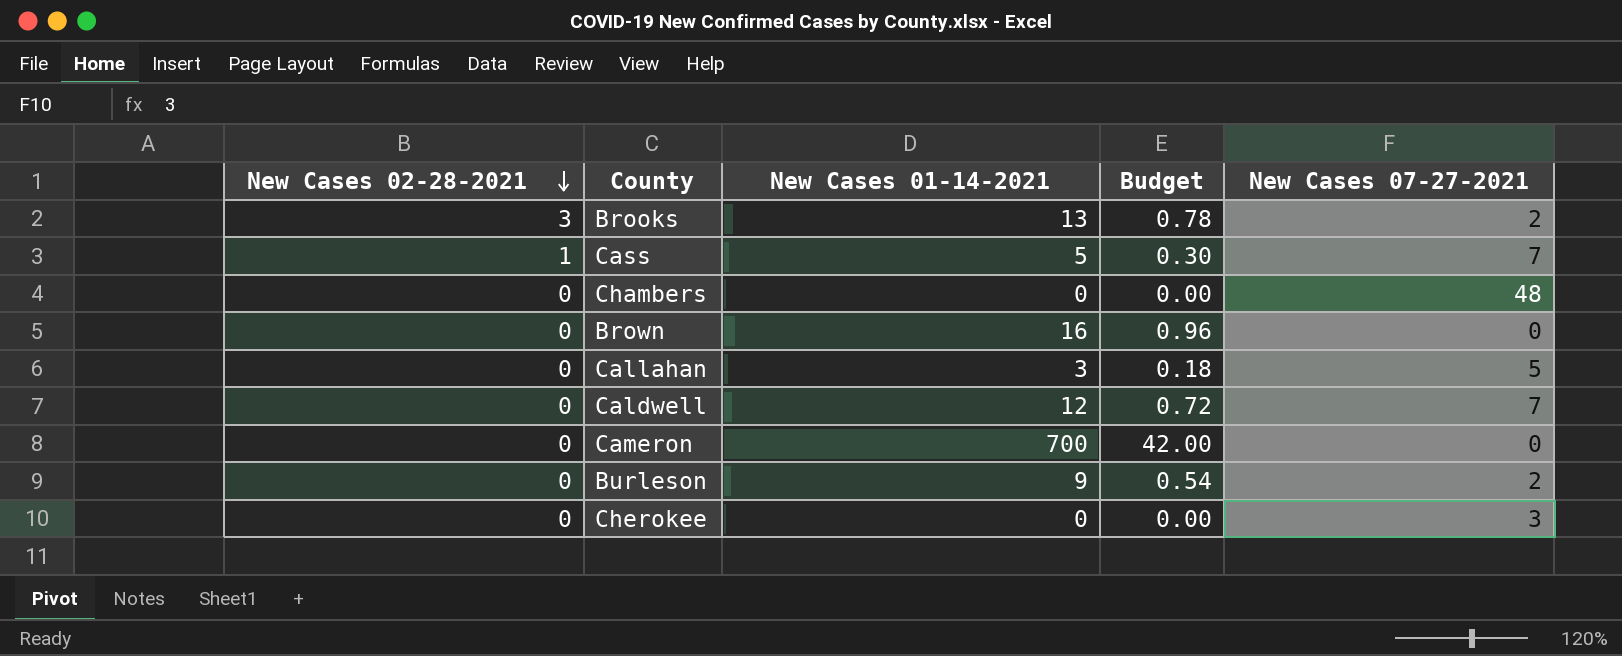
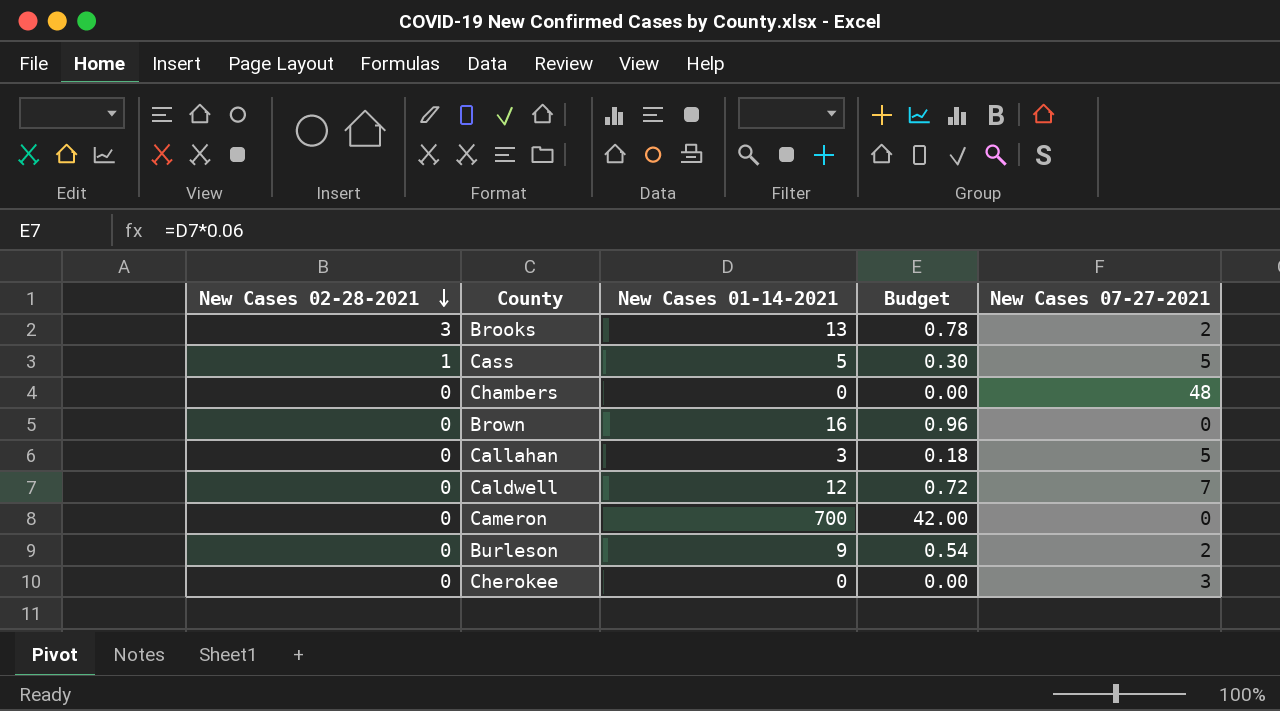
Cass | New Cases 07-27-2021: 7 -> 5

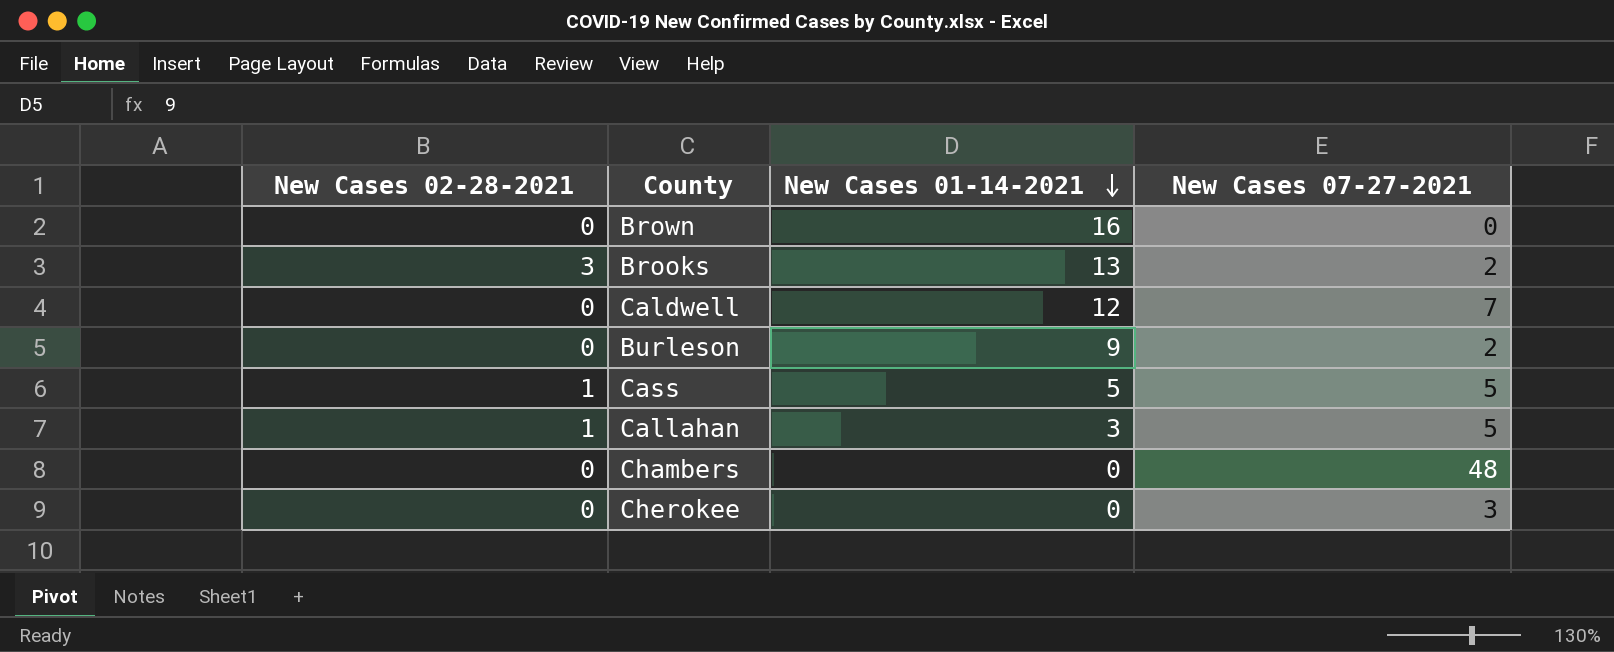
row order: New Cases 02-28-2021 descending -> New Cases 01-14-2021 descending
column Budget | formula: [New Cases 01-14-2021] * 0.06 -> none
row Cameron: 0 | 700 | 42.00 | 0 -> none
Callahan | New Cases 02-28-2021: 0 -> 1

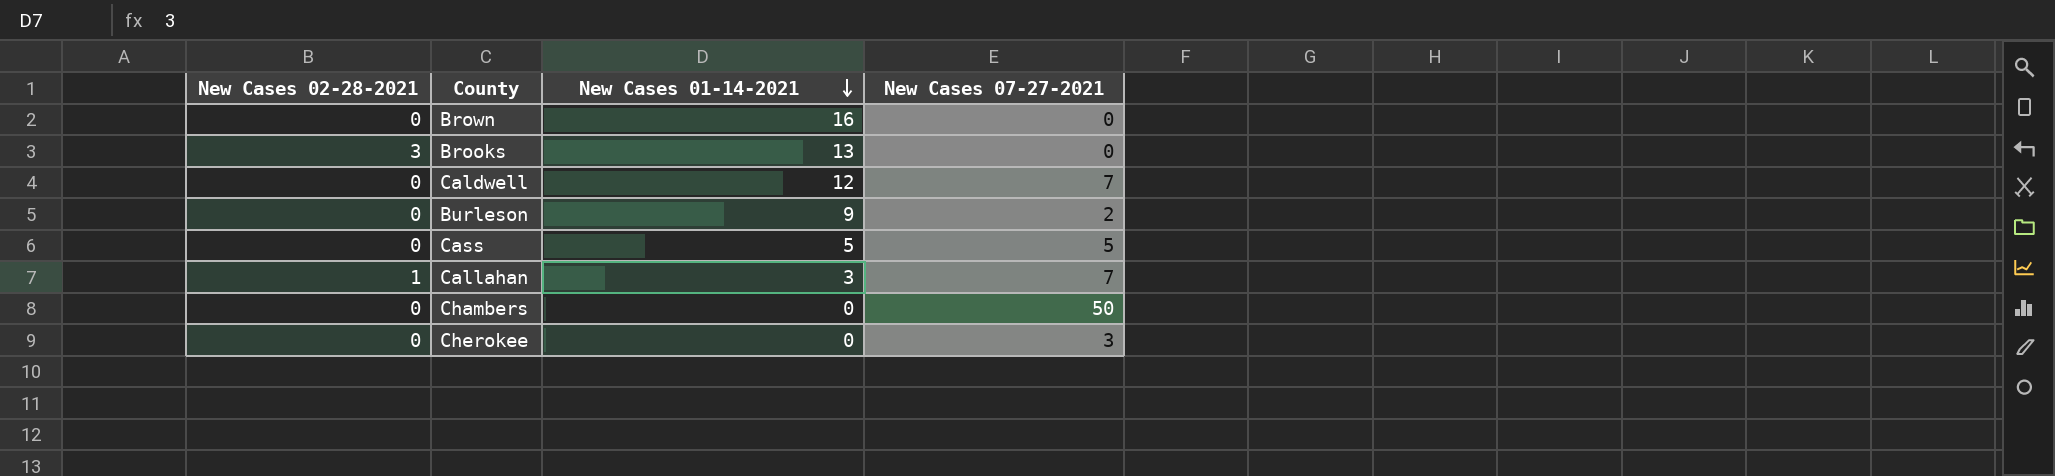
Brooks | New Cases 07-27-2021: 2 -> 0
Cass | New Cases 02-28-2021: 1 -> 0
Callahan | New Cases 07-27-2021: 5 -> 7
Chambers | New Cases 07-27-2021: 48 -> 50

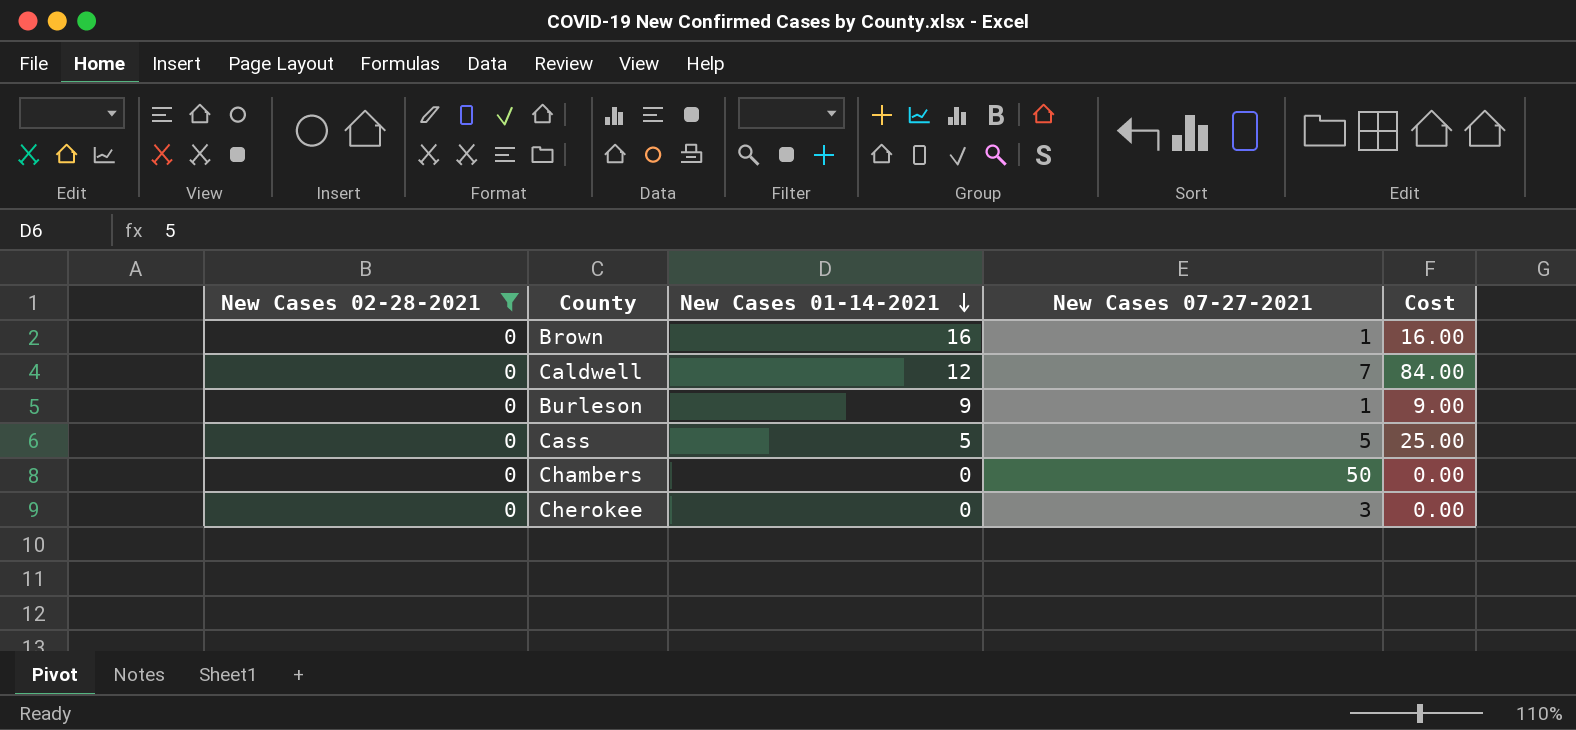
filter: none -> New Cases 02-28-2021 = 0
column Cost | formula: none -> [New Cases 01-14-2021] * [New Cases 07-27-2021]
Brown | New Cases 07-27-2021: 0 -> 1
Burleson | New Cases 07-27-2021: 2 -> 1

